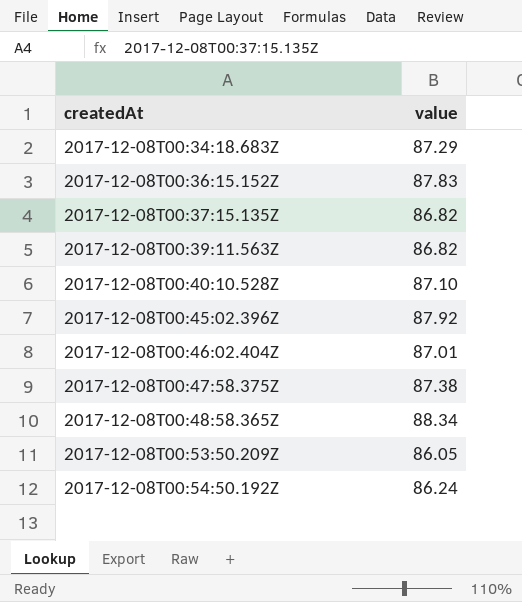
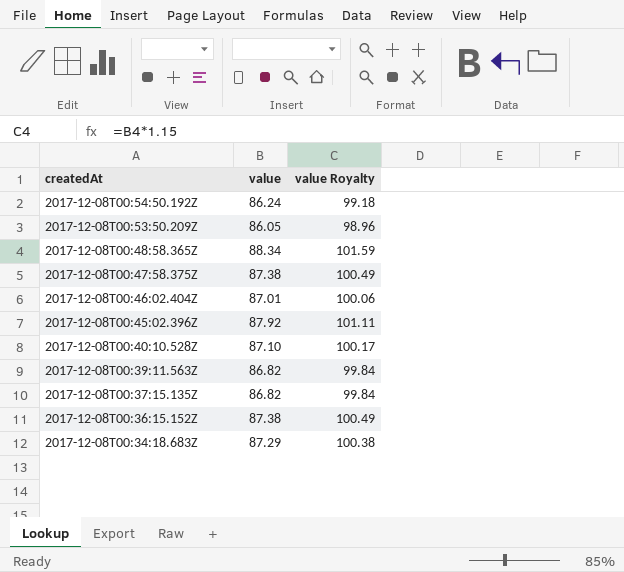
row order: createdAt ascending -> createdAt descending
column value Royalty | formula: none -> [value] * 1.15
2017-12-08T00:36:15.152Z | value: 87.83 -> 87.38

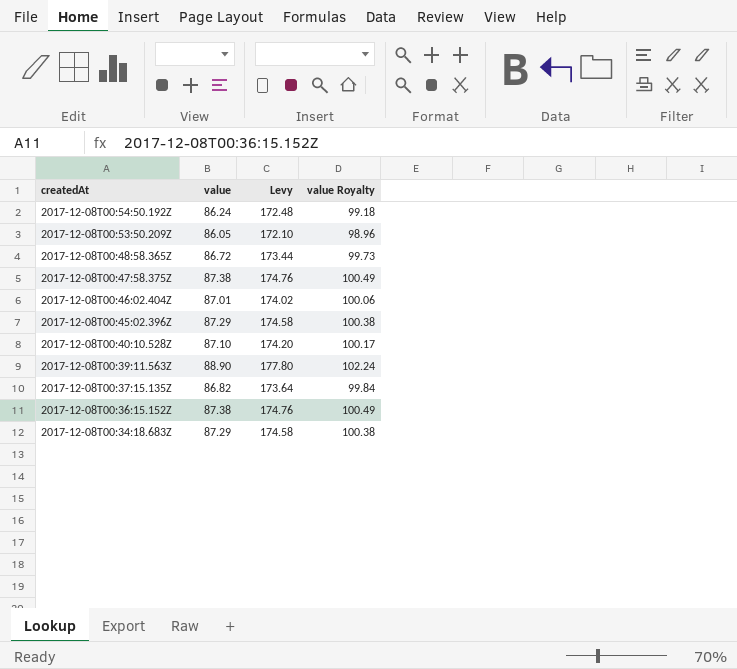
column Levy | formula: none -> [value] * 2
2017-12-08T00:48:58.365Z | value: 88.34 -> 86.72
2017-12-08T00:48:58.365Z | value Royalty: 101.59 -> 99.73
2017-12-08T00:45:02.396Z | value: 87.92 -> 87.29
2017-12-08T00:45:02.396Z | value Royalty: 101.11 -> 100.38
2017-12-08T00:39:11.563Z | value: 86.82 -> 88.90
2017-12-08T00:39:11.563Z | value Royalty: 99.84 -> 102.24

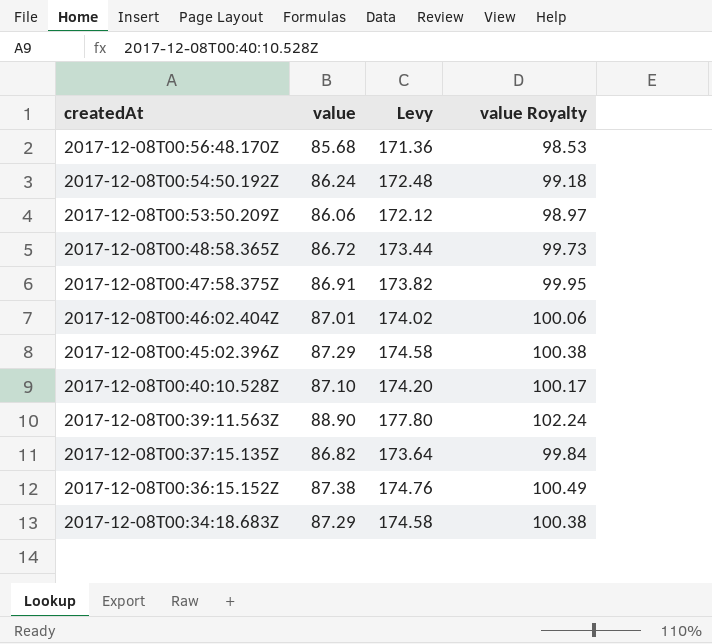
row 2017-12-08T00:56:48.170Z: none -> 85.68 | 171.36 | 98.53
2017-12-08T00:53:50.209Z | value: 86.05 -> 86.06
2017-12-08T00:53:50.209Z | Levy: 172.10 -> 172.12
2017-12-08T00:53:50.209Z | value Royalty: 98.96 -> 98.97
2017-12-08T00:47:58.375Z | value: 87.38 -> 86.91
2017-12-08T00:47:58.375Z | Levy: 174.76 -> 173.82
2017-12-08T00:47:58.375Z | value Royalty: 100.49 -> 99.95

